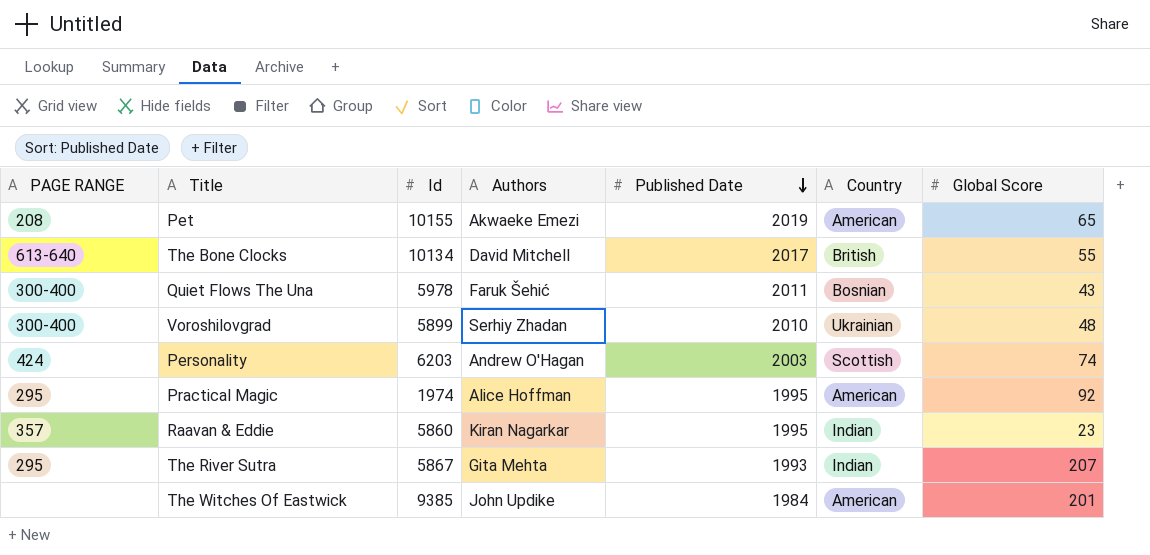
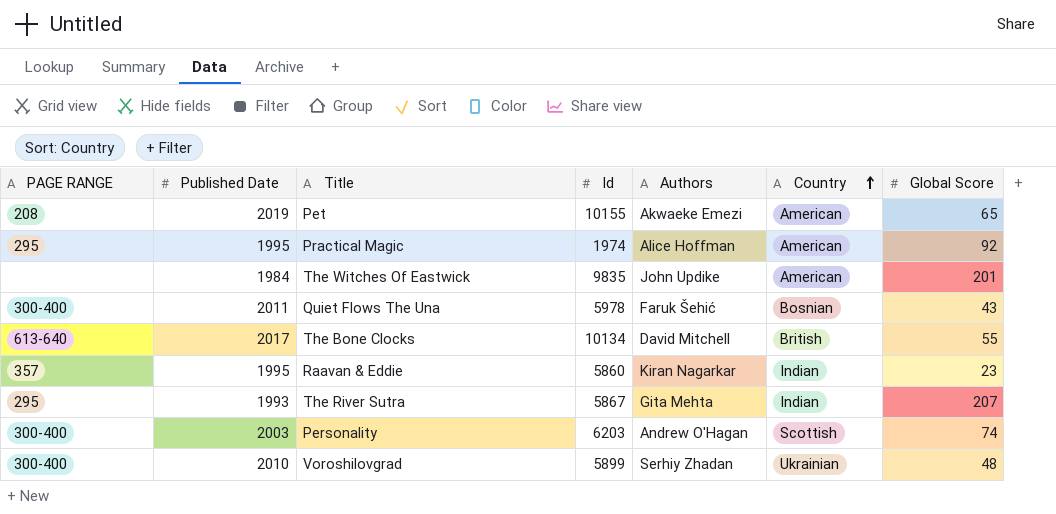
row order: Published Date descending -> Country ascending
column Published Date | position: 5 -> 2
The Witches Of Eastwick | Id: 9385 -> 9835
Personality | PAGE RANGE: 424 -> 300-400

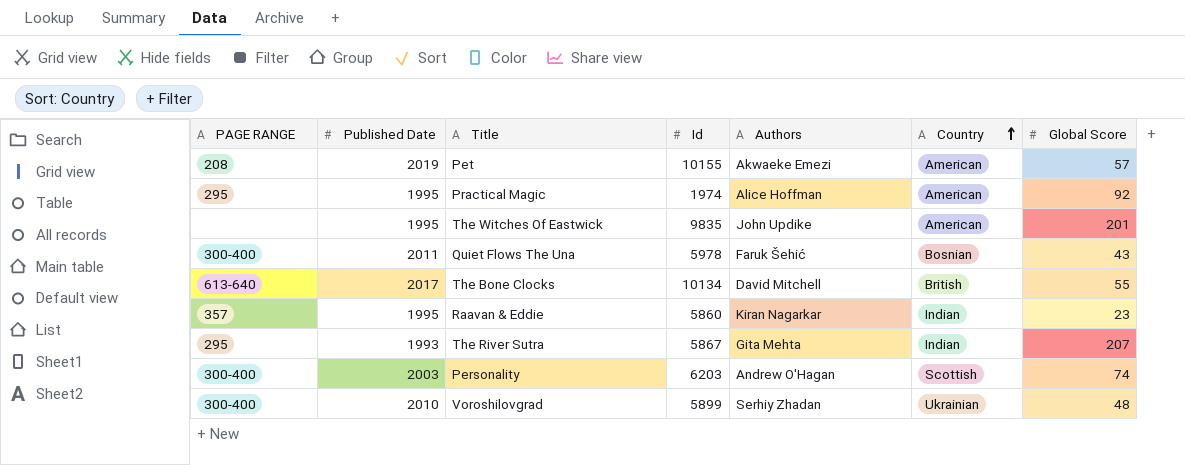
Pet | Global Score: 65 -> 57
The Witches Of Eastwick | Published Date: 1984 -> 1995

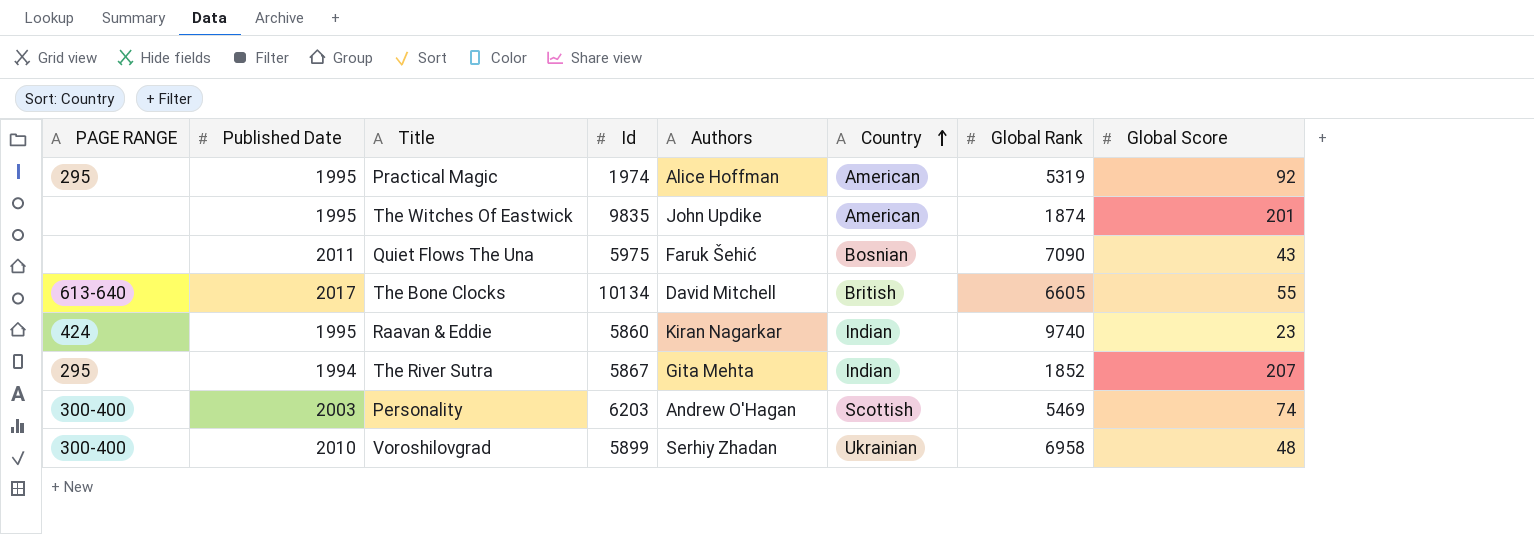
column Global Rank | position: none -> 7
row Pet: 208 | 2019 | 10155 | Akwaeke Emezi | American | 57 -> none
Quiet Flows The Una | PAGE RANGE: 300-400 -> none
Quiet Flows The Una | Id: 5978 -> 5975
Raavan & Eddie | PAGE RANGE: 357 -> 424
The River Sutra | Published Date: 1993 -> 1994

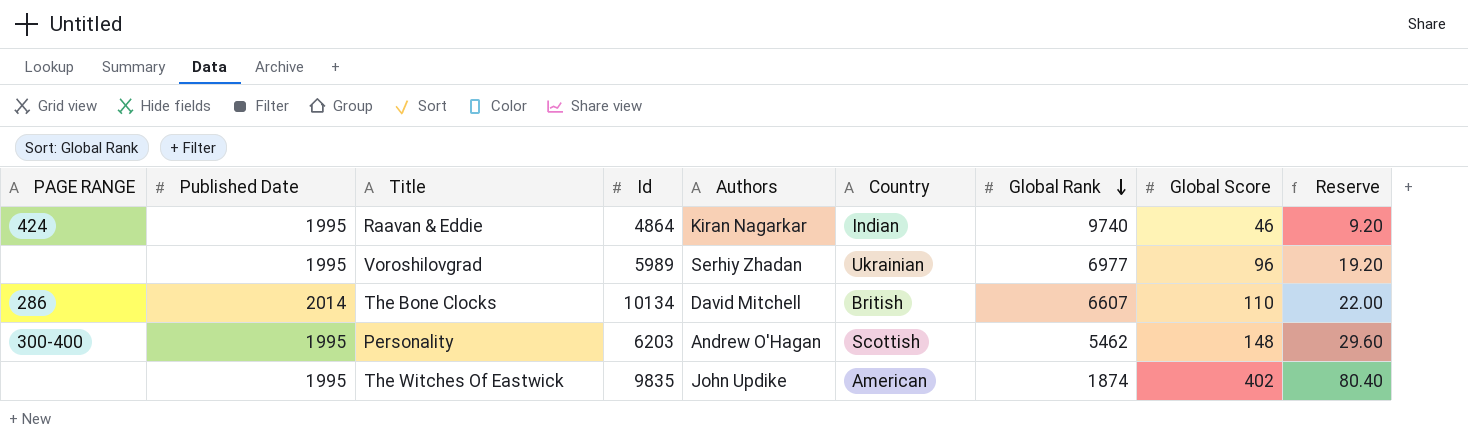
row order: Country ascending -> Global Rank descending
column Reserve | formula: none -> [Global Score] * 0.2
row Practical Magic: 295 | 1995 | 1974 | Alice Hoffman | American | 5319 | 92 -> none
row Quiet Flows The Una: none | 2011 | 5975 | Faruk Šehić | Bosnian | 7090 | 43 -> none
row The River Sutra: 295 | 1994 | 5867 | Gita Mehta | Indian | 1852 | 207 -> none
Raavan & Eddie | Id: 5860 -> 4864
Raavan & Eddie | Global Score: 23 -> 46
Voroshilovgrad | PAGE RANGE: 300-400 -> none
Voroshilovgrad | Published Date: 2010 -> 1995
Voroshilovgrad | Id: 5899 -> 5989
Voroshilovgrad | Global Rank: 6958 -> 6977
Voroshilovgrad | Global Score: 48 -> 96
The Bone Clocks | PAGE RANGE: 613-640 -> 286
The Bone Clocks | Published Date: 2017 -> 2014
The Bone Clocks | Global Rank: 6605 -> 6607
The Bone Clocks | Global Score: 55 -> 110
Personality | Published Date: 2003 -> 1995
Personality | Global Rank: 5469 -> 5462
Personality | Global Score: 74 -> 148
The Witches Of Eastwick | Global Score: 201 -> 402

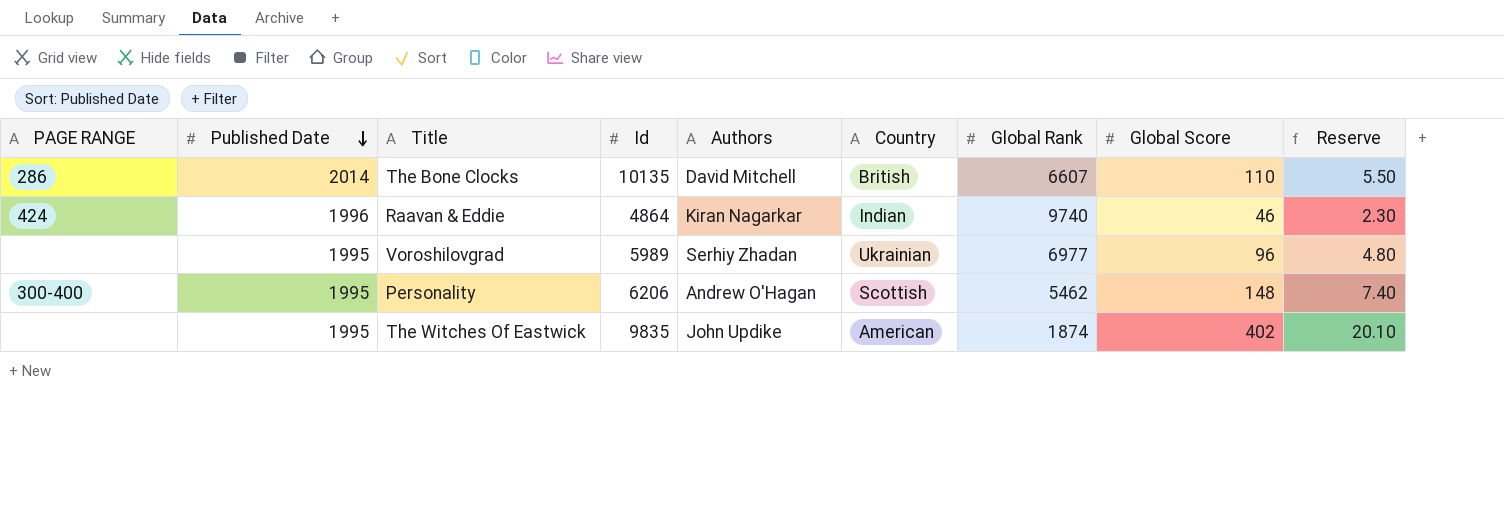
row order: Global Rank descending -> Published Date descending
column Reserve | formula: [Global Score] * 0.2 -> [Global Score] * 0.05
The Bone Clocks | Id: 10134 -> 10135
Raavan & Eddie | Published Date: 1995 -> 1996
Personality | Id: 6203 -> 6206

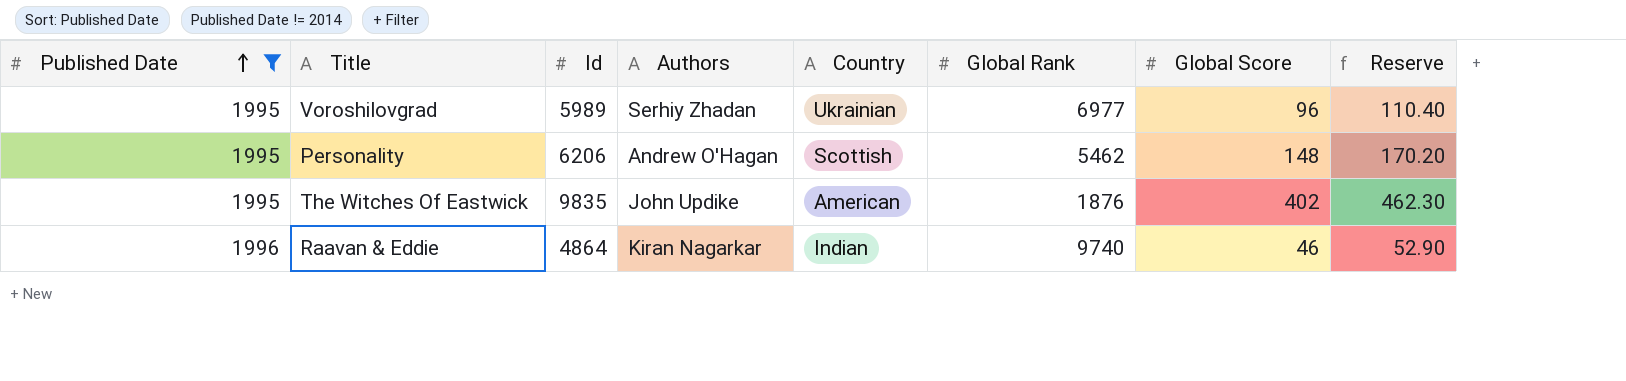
filter: none -> Published Date != 2014
row order: Published Date descending -> Published Date ascending
column PAGE RANGE | position: 1 -> none
column Reserve | formula: [Global Score] * 0.05 -> [Global Score] * 1.15
The Witches Of Eastwick | Global Rank: 1874 -> 1876

